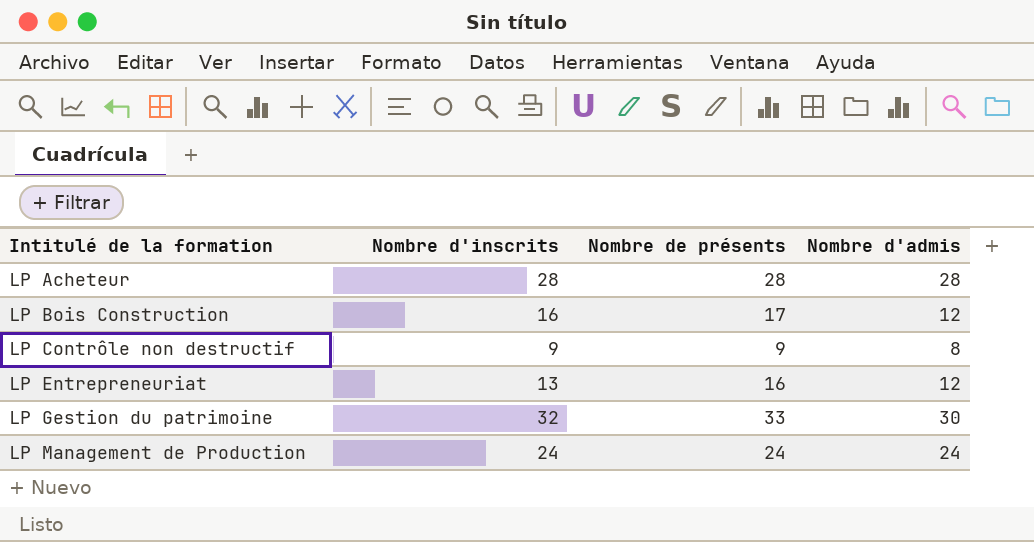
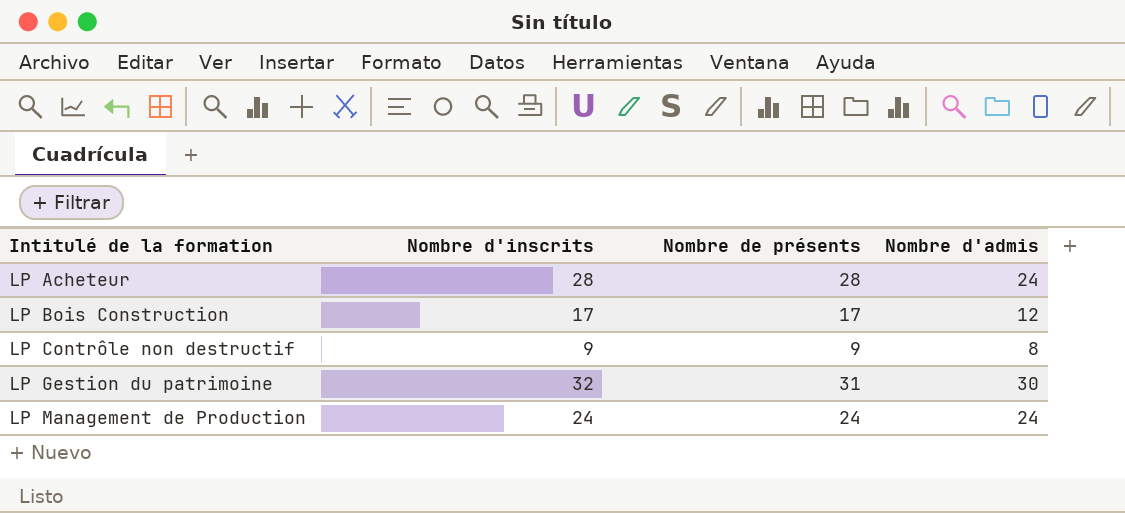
row LP Entrepreneuriat: 13 | 16 | 12 -> none
LP Acheteur | Nombre d'admis: 28 -> 24
LP Bois Construction | Nombre d'inscrits: 16 -> 17
LP Gestion du patrimoine | Nombre de présents: 33 -> 31

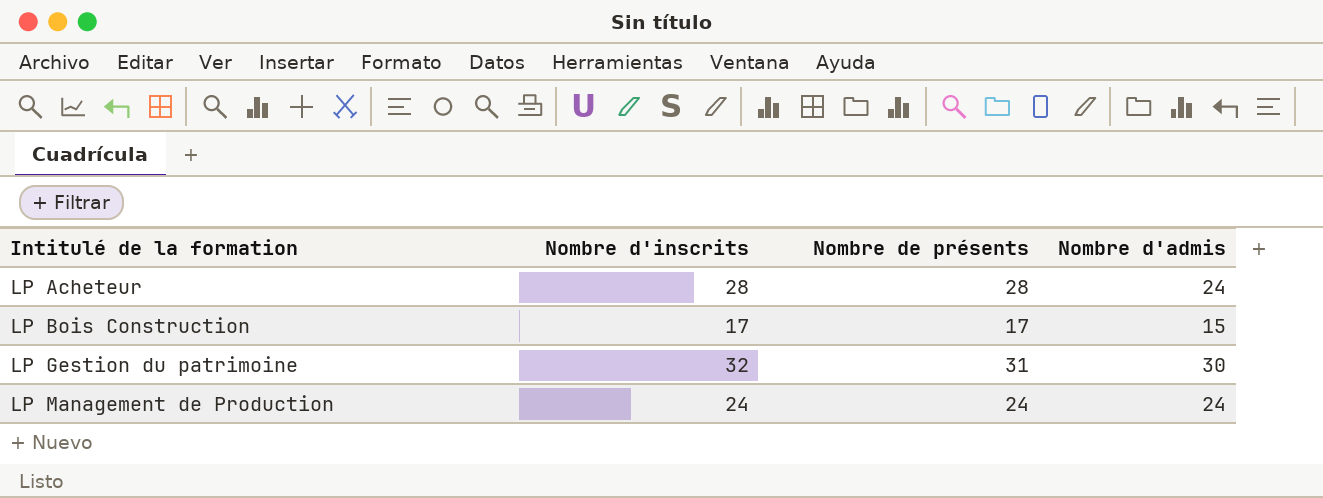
row LP Contrôle non destructif: 9 | 9 | 8 -> none
LP Bois Construction | Nombre d'admis: 12 -> 15

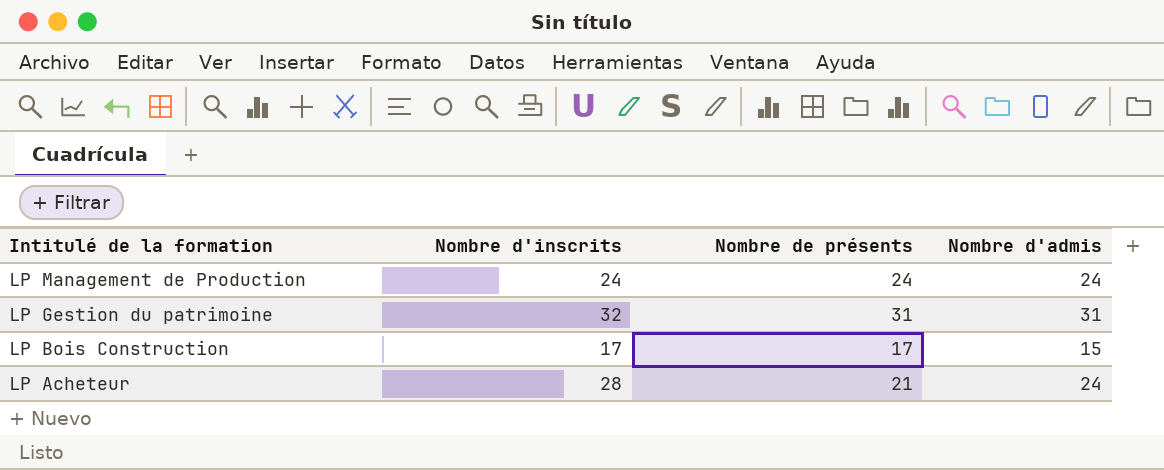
row order: Intitulé de la formation ascending -> Intitulé de la formation descending
LP Gestion du patrimoine | Nombre d'admis: 30 -> 31
LP Acheteur | Nombre de présents: 28 -> 21

